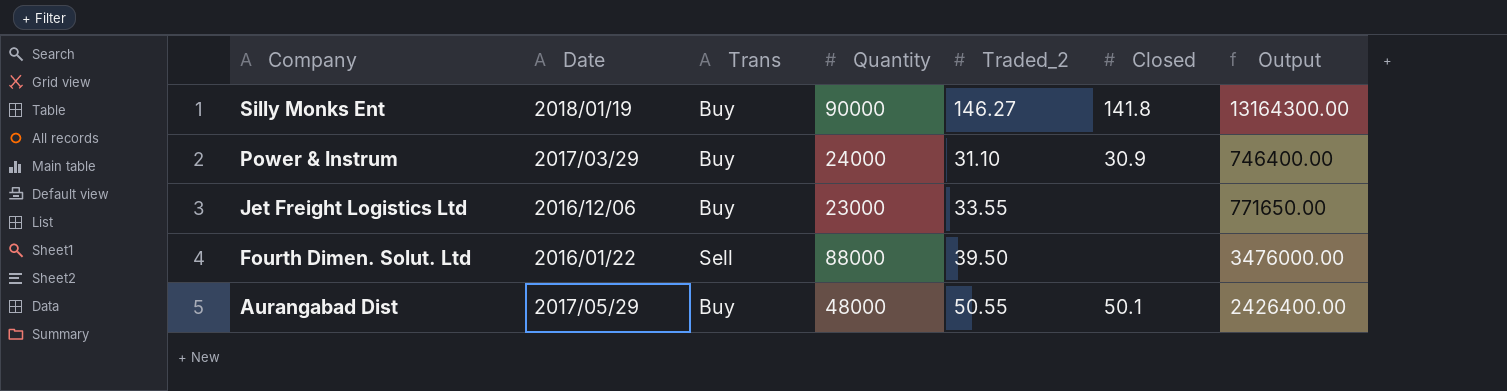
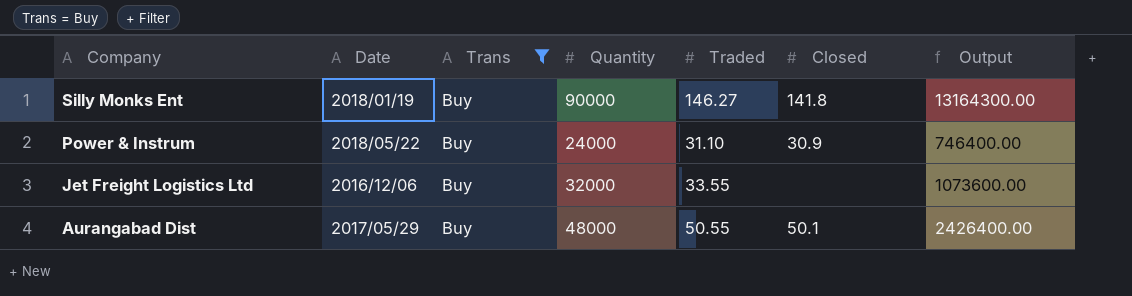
filter: none -> Trans = Buy
column name: Traded_2 -> Traded
Power & Instrum | Date: 2017/03/29 -> 2018/05/22
Jet Freight Logistics Ltd | Quantity: 23000 -> 32000
Jet Freight Logistics Ltd | Output: 771650.00 -> 1073600.00

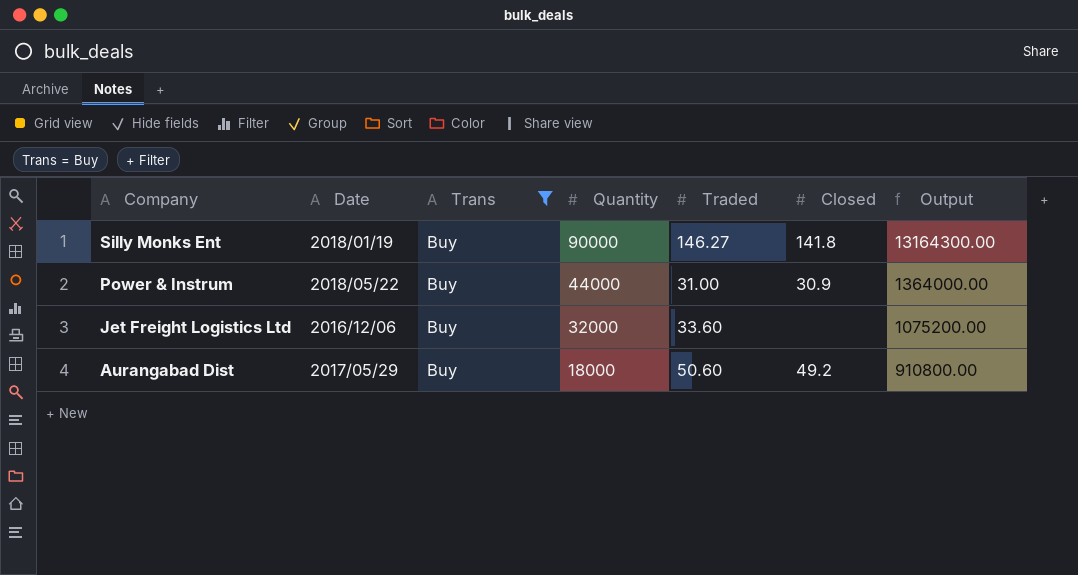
Power & Instrum | Quantity: 24000 -> 44000
Power & Instrum | Traded: 31.10 -> 31.00
Power & Instrum | Output: 746400.00 -> 1364000.00
Jet Freight Logistics Ltd | Traded: 33.55 -> 33.60
Jet Freight Logistics Ltd | Output: 1073600.00 -> 1075200.00
Aurangabad Dist | Quantity: 48000 -> 18000
Aurangabad Dist | Traded: 50.55 -> 50.60
Aurangabad Dist | Closed: 50.1 -> 49.2
Aurangabad Dist | Output: 2426400.00 -> 910800.00

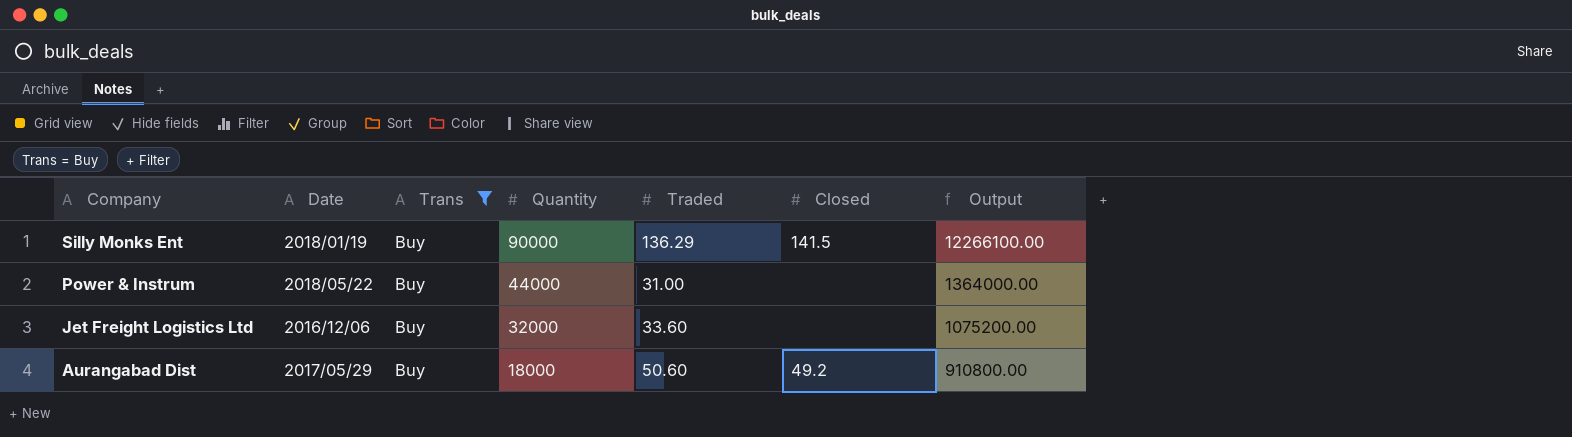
Silly Monks Ent | Traded: 146.27 -> 136.29
Silly Monks Ent | Closed: 141.8 -> 141.5
Silly Monks Ent | Output: 13164300.00 -> 12266100.00
Power & Instrum | Closed: 30.9 -> none

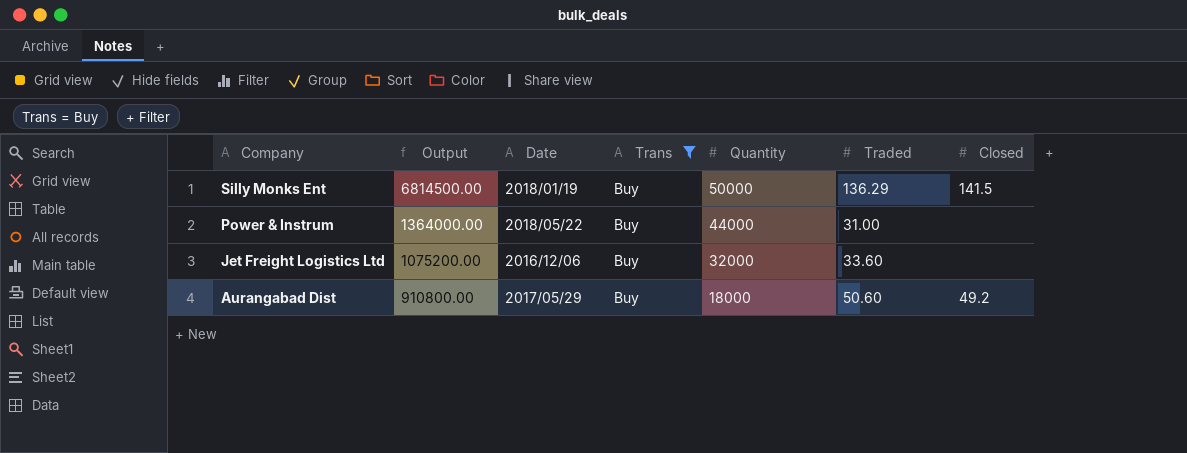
column Output | position: 7 -> 2
Silly Monks Ent | Output: 12266100.00 -> 6814500.00
Silly Monks Ent | Quantity: 90000 -> 50000

